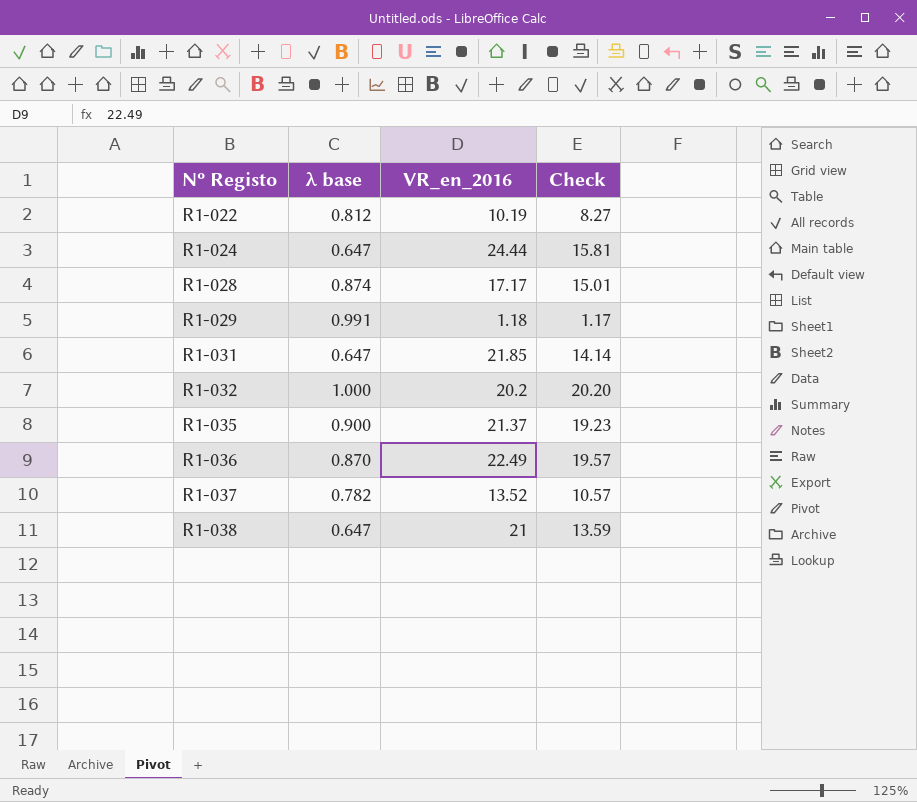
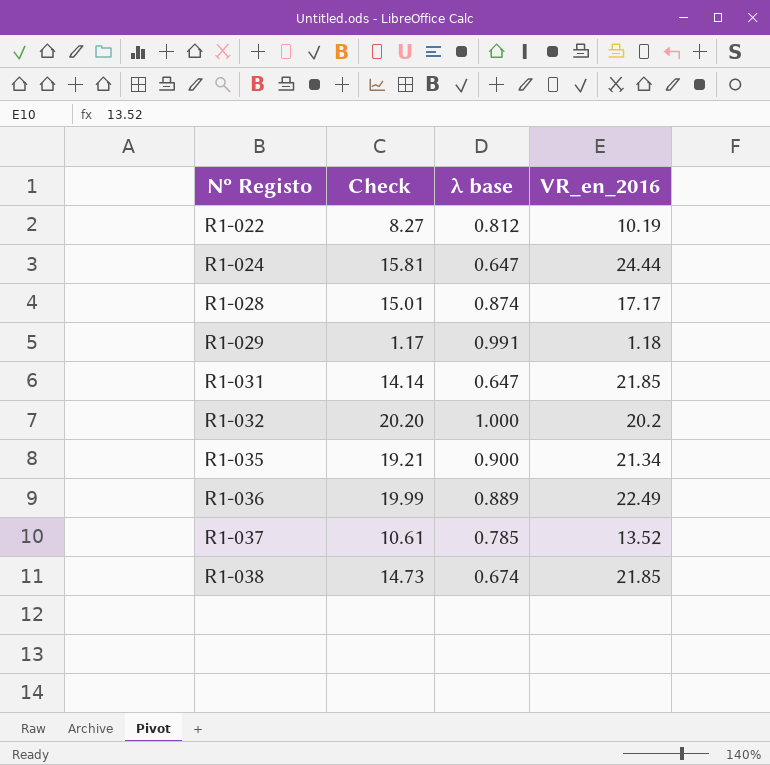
column Check | position: 4 -> 2
R1-035 | Check: 19.23 -> 19.21
R1-035 | VR_en_2016: 21.37 -> 21.34
R1-036 | Check: 19.57 -> 19.99
R1-036 | λ base: 0.870 -> 0.889
R1-037 | Check: 10.57 -> 10.61
R1-037 | λ base: 0.782 -> 0.785
R1-038 | Check: 13.59 -> 14.73
R1-038 | λ base: 0.647 -> 0.674
R1-038 | VR_en_2016: 21 -> 21.85

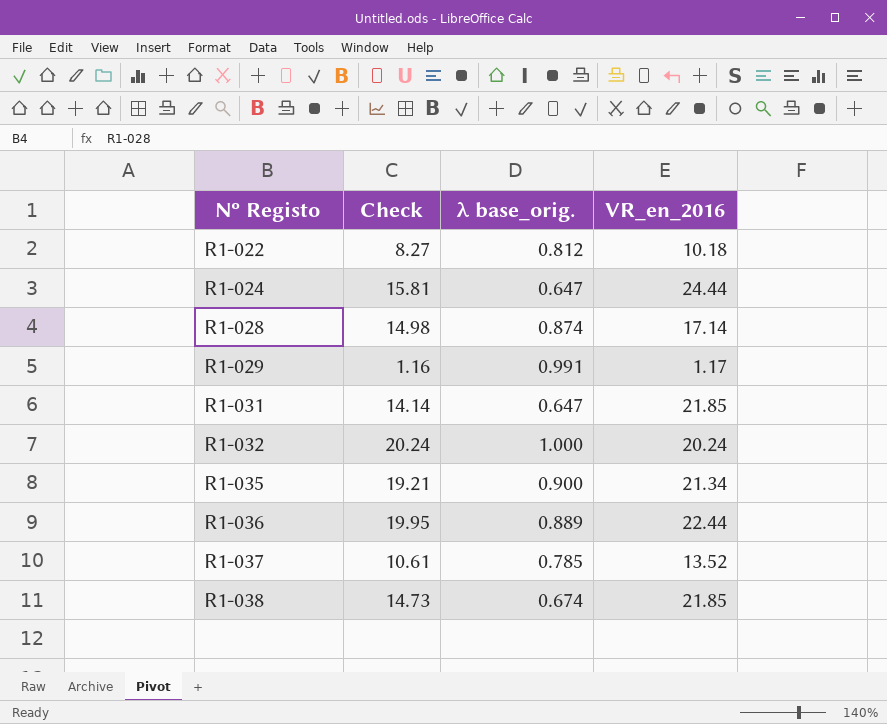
column name: λ base -> λ base_orig.
R1-022 | VR_en_2016: 10.19 -> 10.18
R1-028 | Check: 15.01 -> 14.98
R1-028 | VR_en_2016: 17.17 -> 17.14
R1-029 | Check: 1.17 -> 1.16
R1-029 | VR_en_2016: 1.18 -> 1.17
R1-032 | Check: 20.20 -> 20.24
R1-032 | VR_en_2016: 20.2 -> 20.24
R1-036 | Check: 19.99 -> 19.95
R1-036 | VR_en_2016: 22.49 -> 22.44

